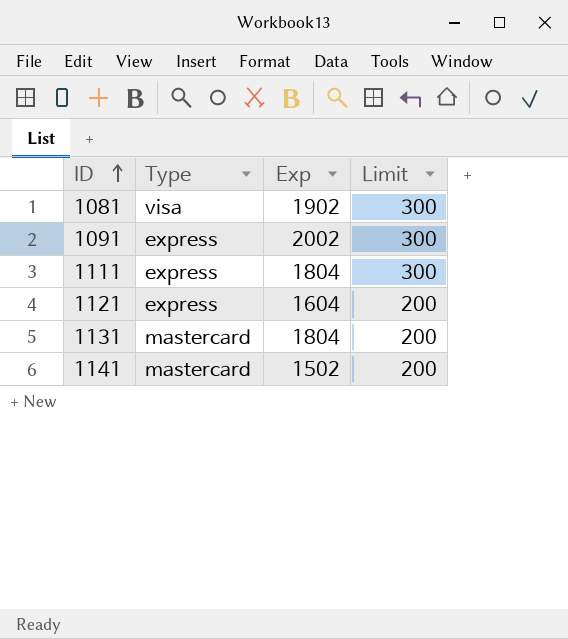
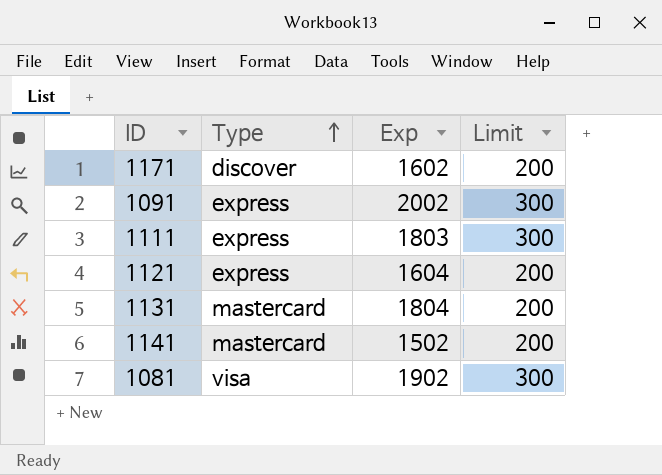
row order: ID ascending -> Type ascending
row 1171: none -> discover | 1602 | 200
1111 | Exp: 1804 -> 1803

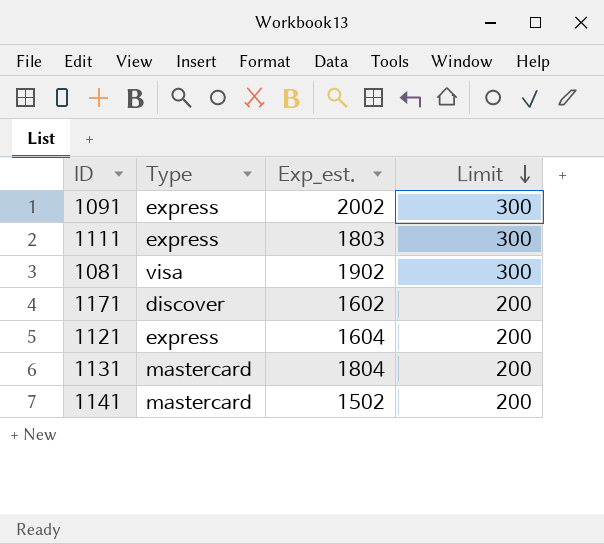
row order: Type ascending -> Limit descending
column name: Exp -> Exp_est.

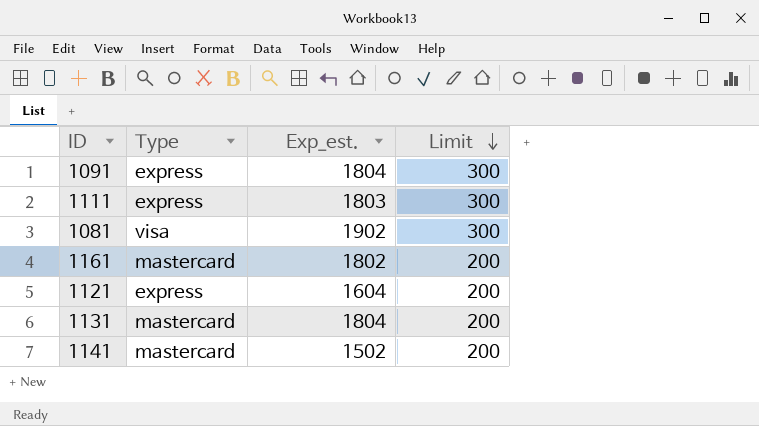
row 1171: discover | 1602 | 200 -> none
1091 | Exp_est.: 2002 -> 1804
row 1161: none -> mastercard | 1802 | 200

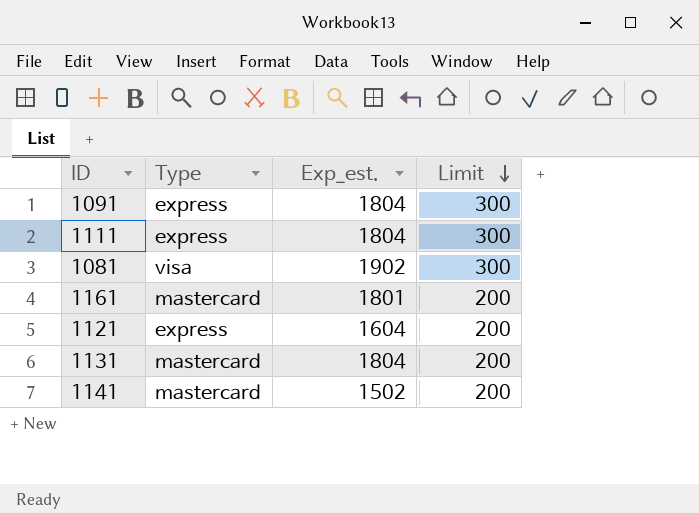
1111 | Exp_est.: 1803 -> 1804
1161 | Exp_est.: 1802 -> 1801

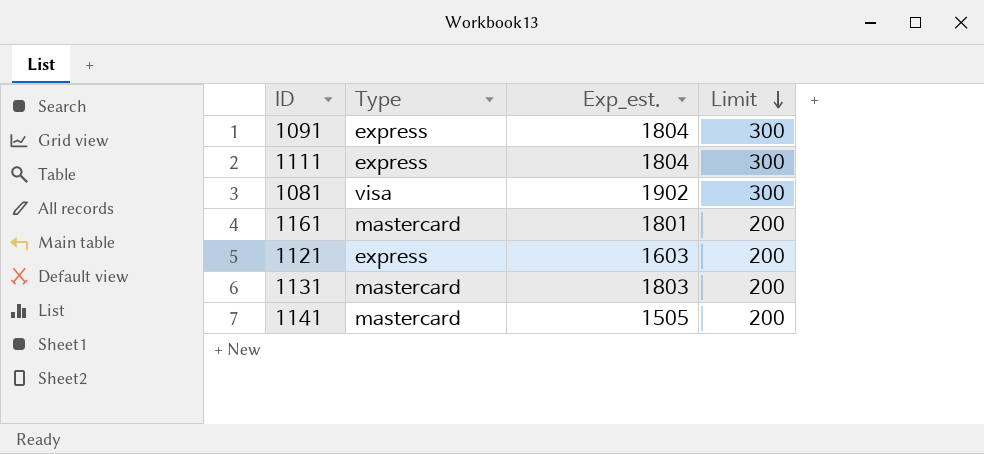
1121 | Exp_est.: 1604 -> 1603
1131 | Exp_est.: 1804 -> 1803
1141 | Exp_est.: 1502 -> 1505

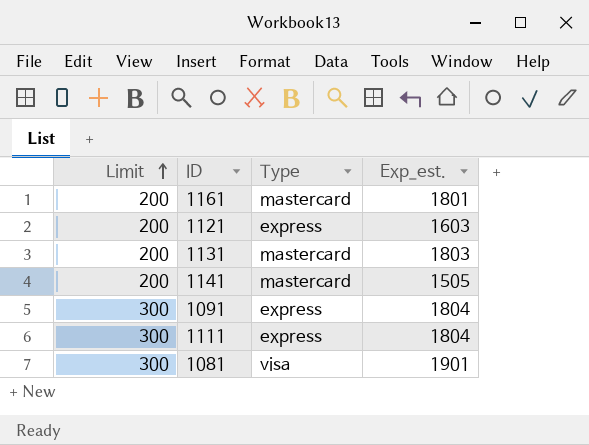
row order: Limit descending -> Limit ascending
column Limit | position: 4 -> 1
1081 | Exp_est.: 1902 -> 1901

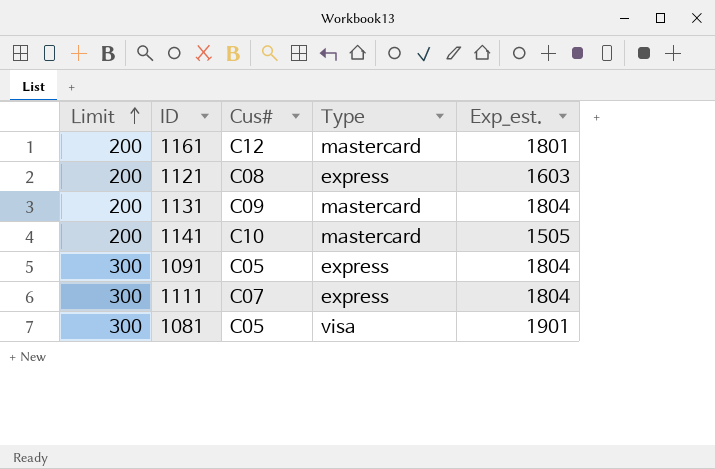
column Cus# | position: none -> 3
1131 | Exp_est.: 1803 -> 1804

